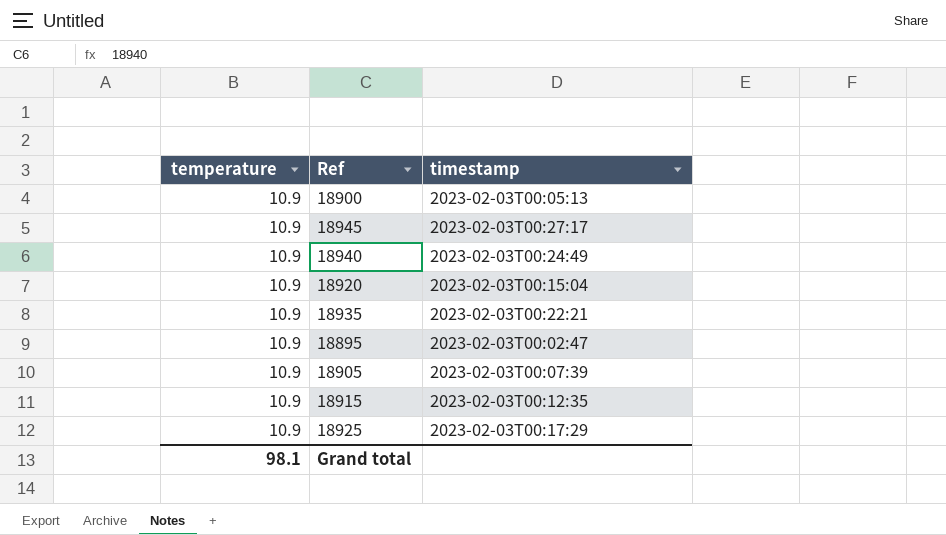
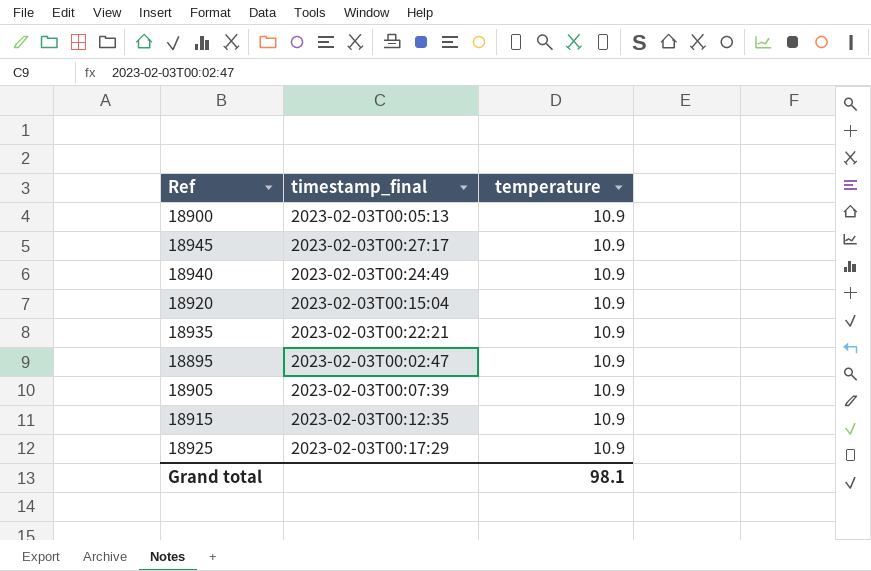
column name: timestamp -> timestamp_final
column temperature | position: 1 -> 3

